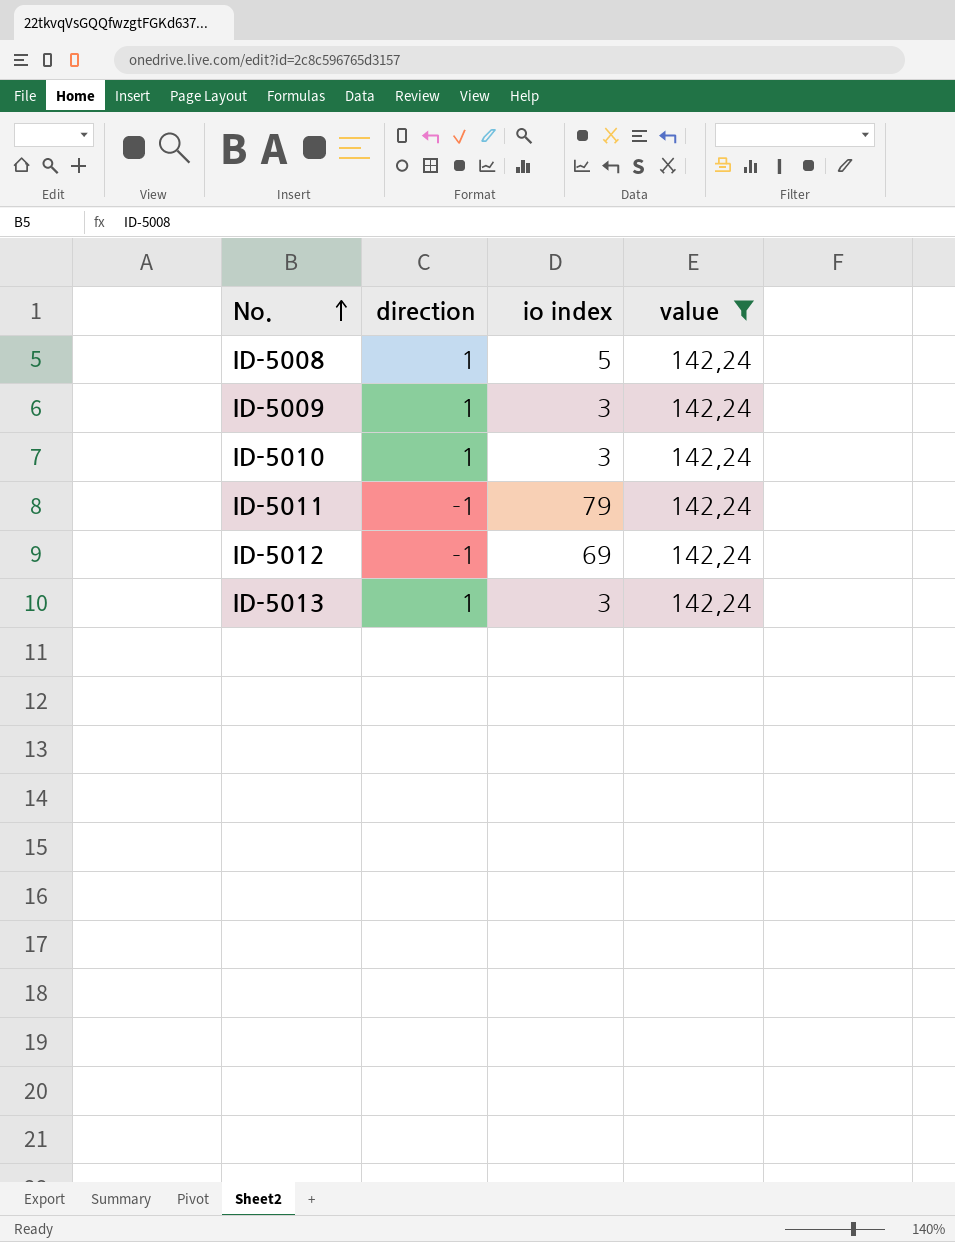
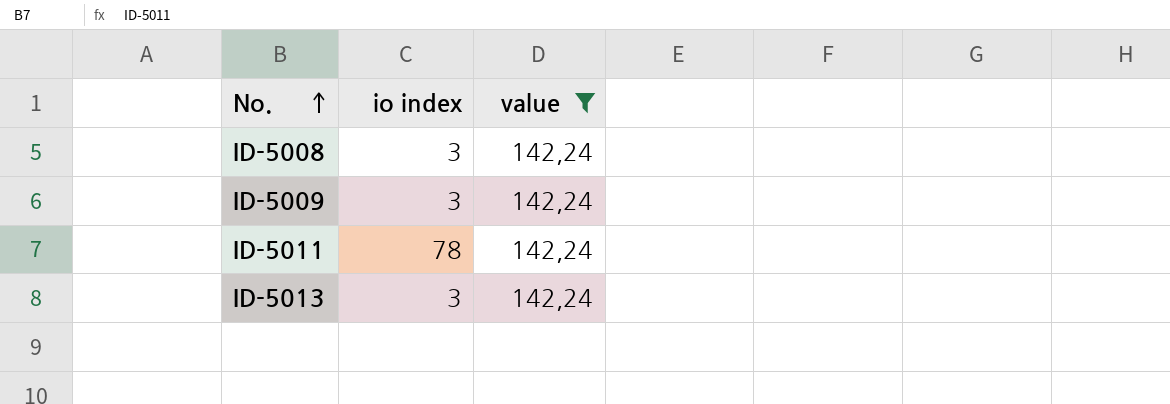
column direction | position: 2 -> none
row ID-5010: 1 | 3 | 142,24 -> none
row ID-5012: -1 | 69 | 142,24 -> none
ID-5008 | io index: 5 -> 3
ID-5011 | io index: 79 -> 78

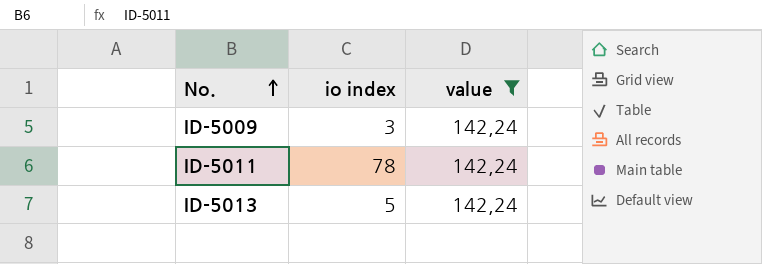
row ID-5008: 3 | 142,24 -> none
ID-5013 | io index: 3 -> 5

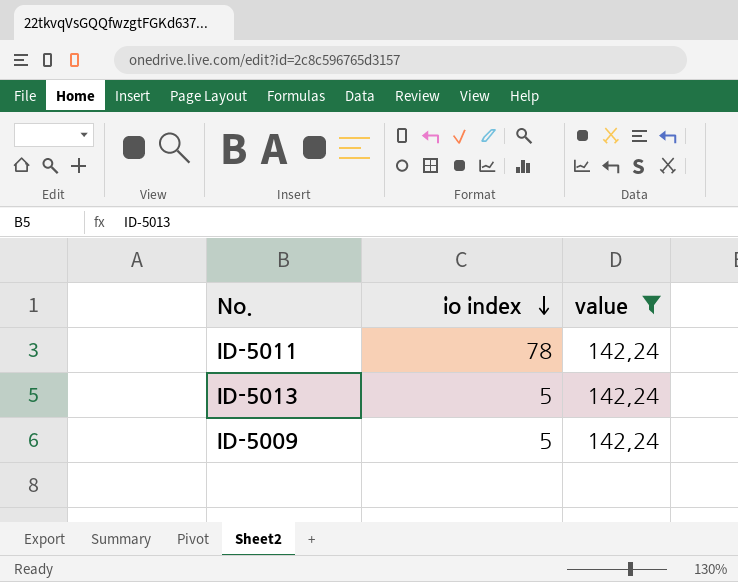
row order: No. ascending -> io index descending
ID-5009 | io index: 3 -> 5

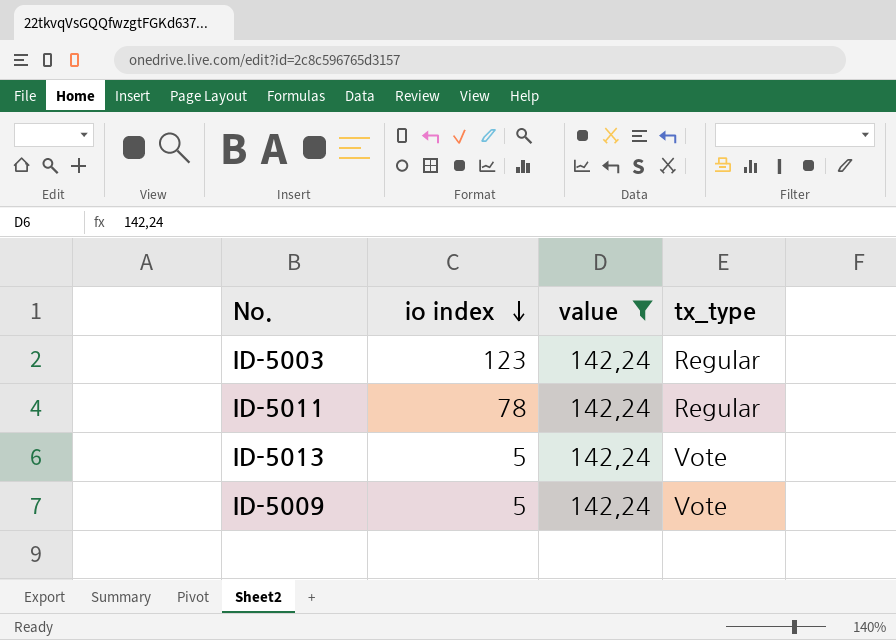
column tx_type | position: none -> 4
row ID-5003: none -> 123 | 142,24 | Regular

